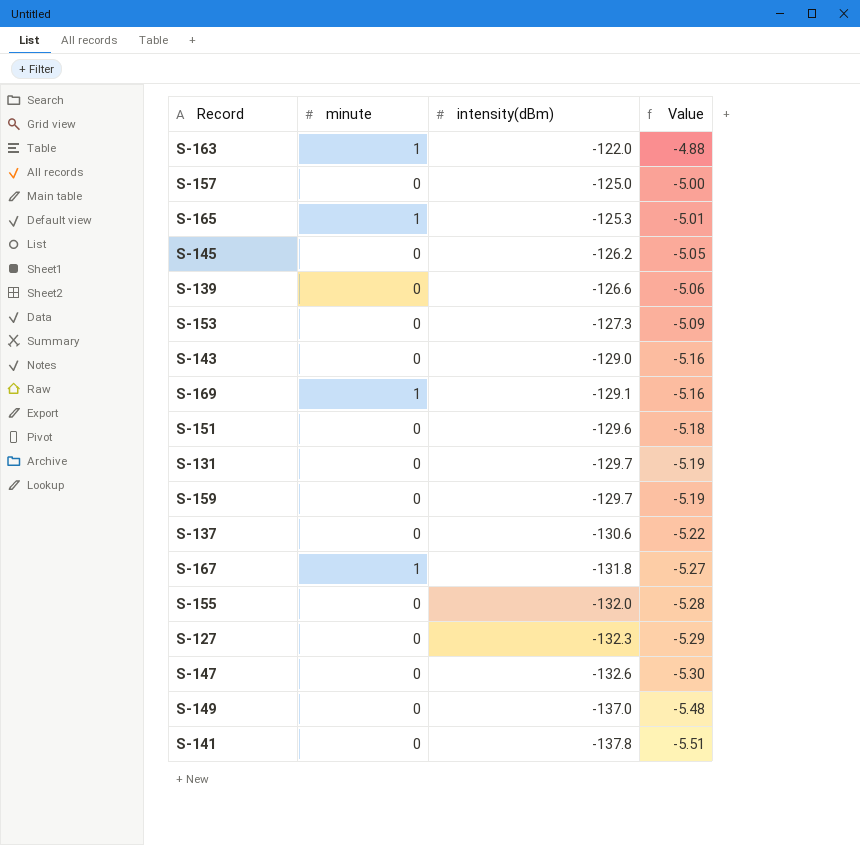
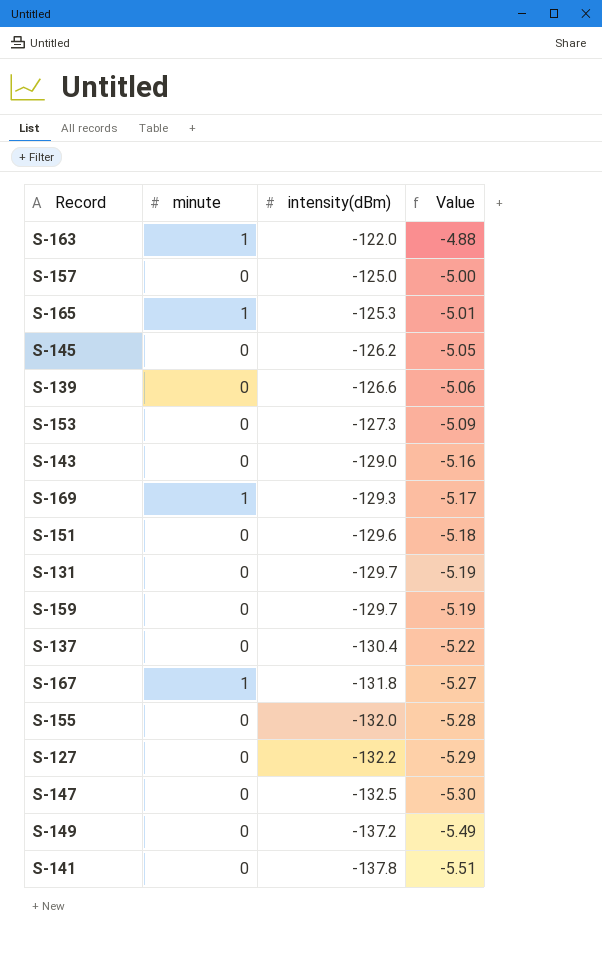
S-169 | intensity(dBm): -129.1 -> -129.3
S-169 | Value: -5.16 -> -5.17
S-137 | intensity(dBm): -130.6 -> -130.4
S-127 | intensity(dBm): -132.3 -> -132.2
S-147 | intensity(dBm): -132.6 -> -132.5
S-149 | intensity(dBm): -137.0 -> -137.2
S-149 | Value: -5.48 -> -5.49

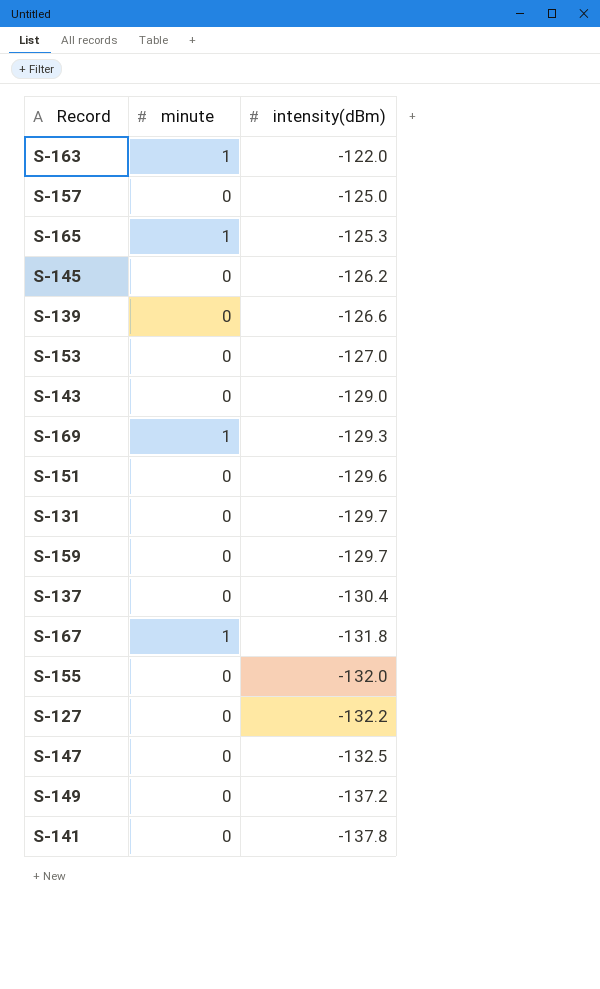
column Value | formula: [intensity(dBm)] * 0.04 -> none
S-153 | intensity(dBm): -127.3 -> -127.0

